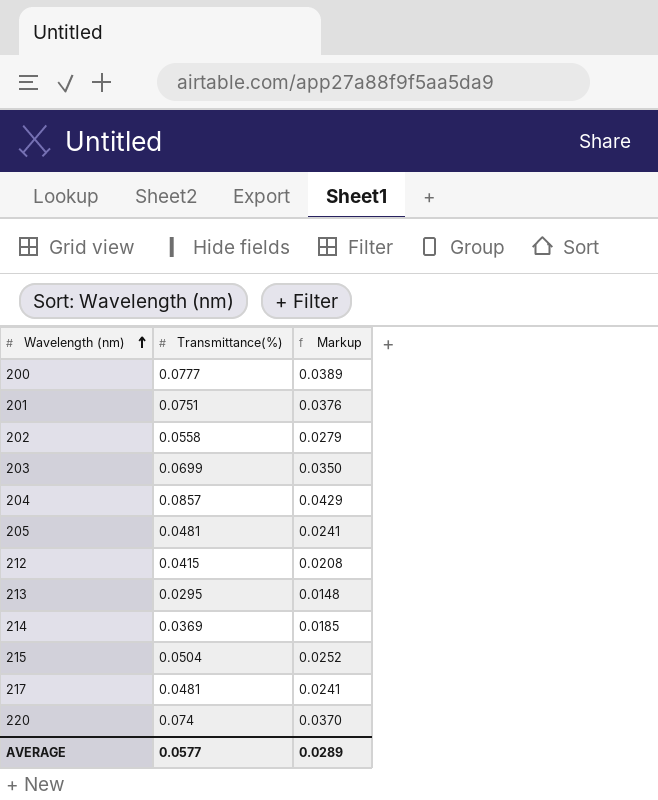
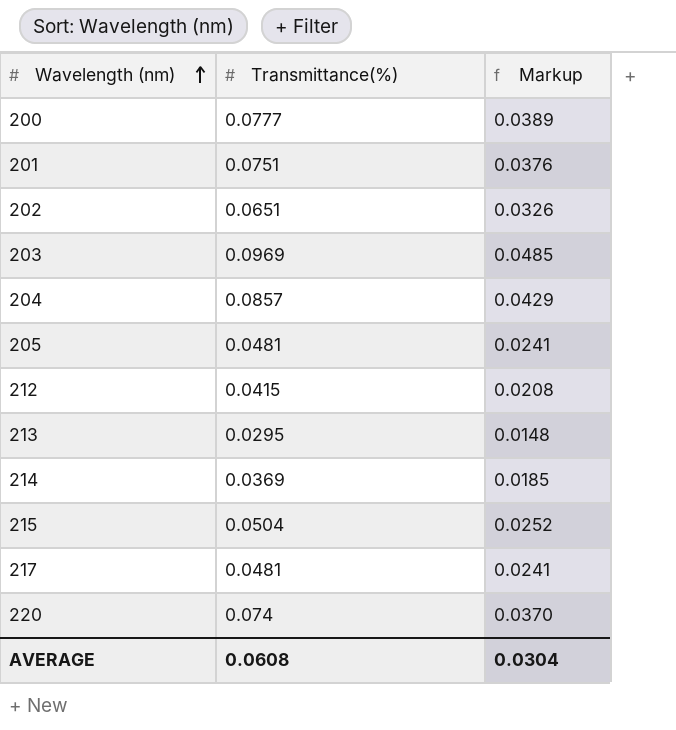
202 | Transmittance(%): 0.0558 -> 0.0651
202 | Markup: 0.0279 -> 0.0326
203 | Transmittance(%): 0.0699 -> 0.0969
203 | Markup: 0.0350 -> 0.0485
AVERAGE | Transmittance(%): 0.0577 -> 0.0608
AVERAGE | Markup: 0.0289 -> 0.0304

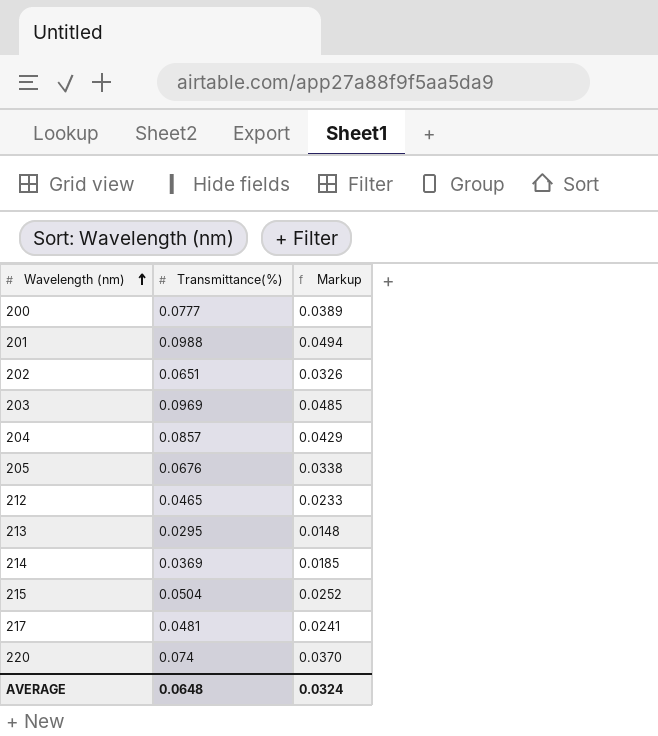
201 | Transmittance(%): 0.0751 -> 0.0988
201 | Markup: 0.0376 -> 0.0494
205 | Transmittance(%): 0.0481 -> 0.0676
205 | Markup: 0.0241 -> 0.0338
212 | Transmittance(%): 0.0415 -> 0.0465
212 | Markup: 0.0208 -> 0.0233
AVERAGE | Transmittance(%): 0.0608 -> 0.0648
AVERAGE | Markup: 0.0304 -> 0.0324

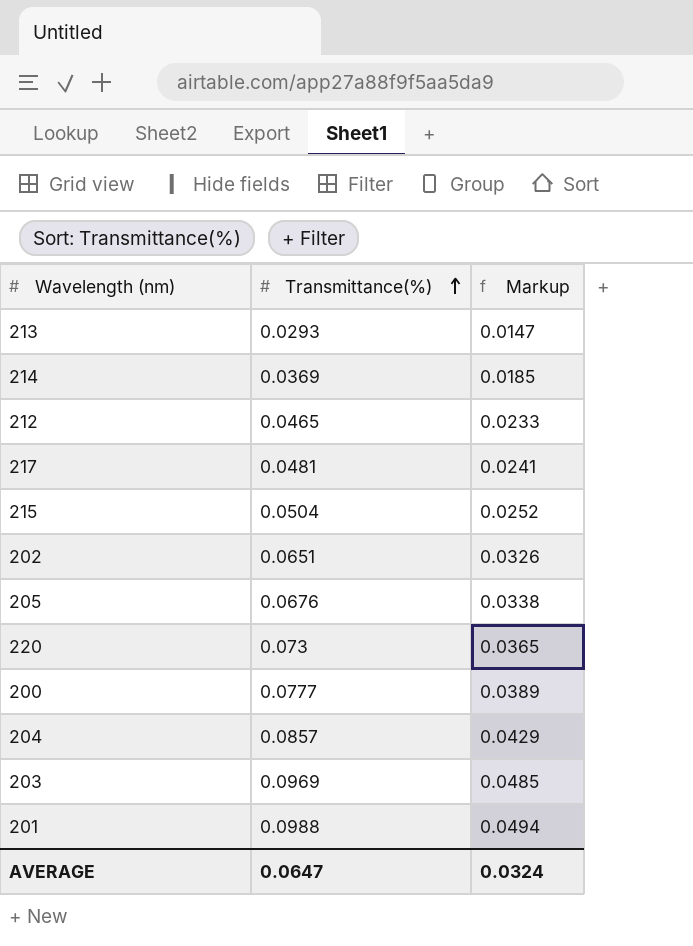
row order: Wavelength (nm) ascending -> Transmittance(%) ascending
213 | Transmittance(%): 0.0295 -> 0.0293
213 | Markup: 0.0148 -> 0.0147
220 | Transmittance(%): 0.074 -> 0.073
220 | Markup: 0.0370 -> 0.0365
AVERAGE | Transmittance(%): 0.0648 -> 0.0647

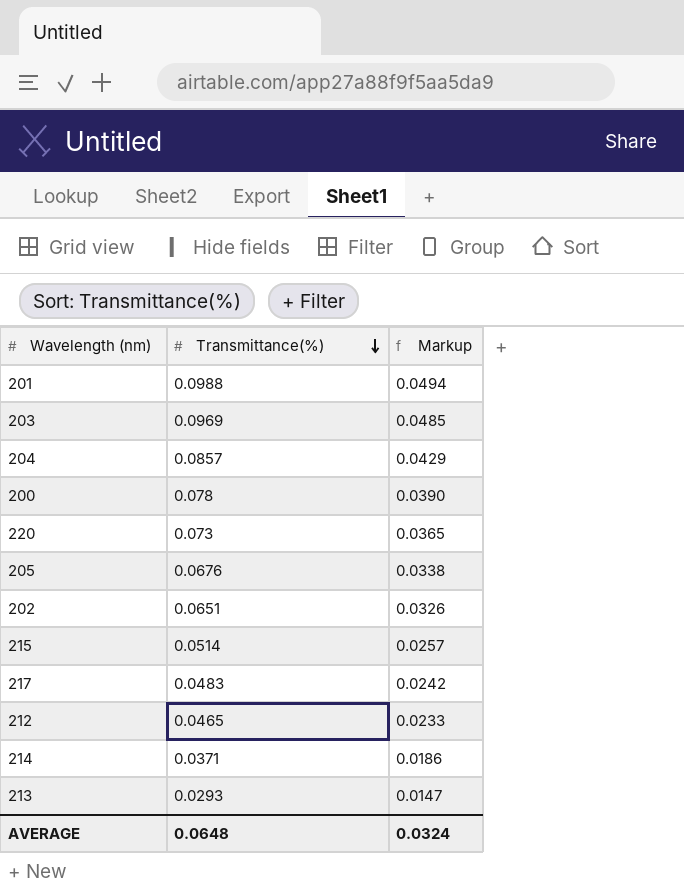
row order: Transmittance(%) ascending -> Transmittance(%) descending
200 | Transmittance(%): 0.0777 -> 0.078
200 | Markup: 0.0389 -> 0.0390
215 | Transmittance(%): 0.0504 -> 0.0514
215 | Markup: 0.0252 -> 0.0257
217 | Transmittance(%): 0.0481 -> 0.0483
217 | Markup: 0.0241 -> 0.0242
214 | Transmittance(%): 0.0369 -> 0.0371
214 | Markup: 0.0185 -> 0.0186
AVERAGE | Transmittance(%): 0.0647 -> 0.0648

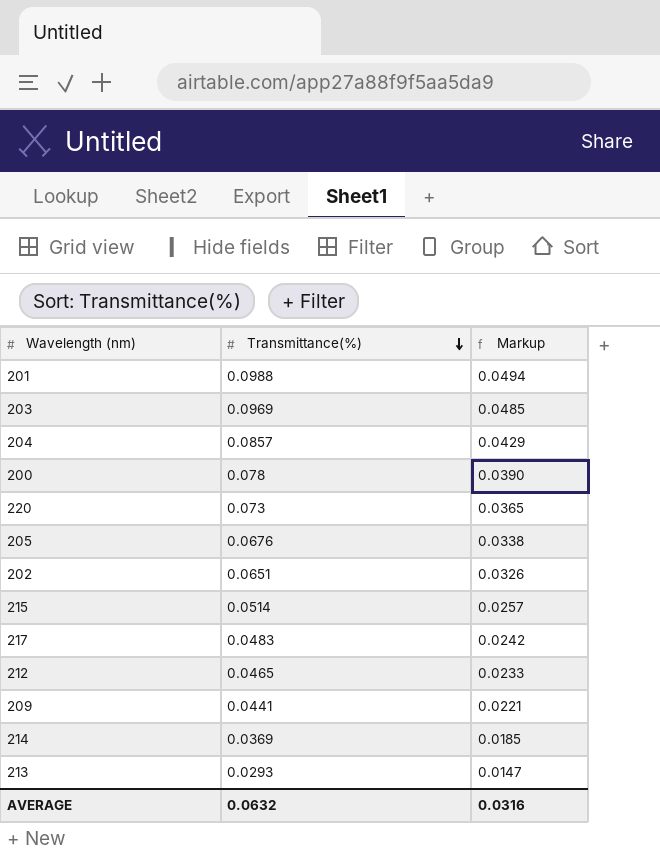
row 209: none -> 0.0441 | 0.0221
214 | Transmittance(%): 0.0371 -> 0.0369
214 | Markup: 0.0186 -> 0.0185
AVERAGE | Transmittance(%): 0.0648 -> 0.0632
AVERAGE | Markup: 0.0324 -> 0.0316

